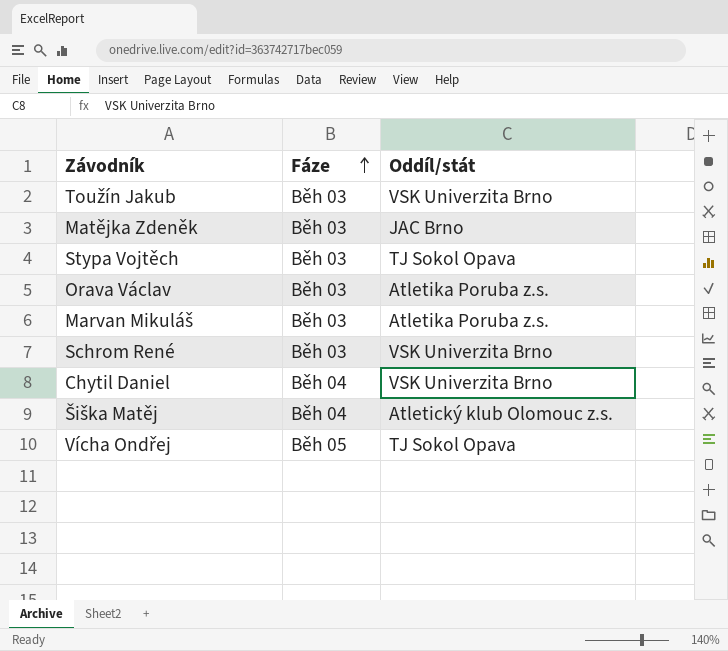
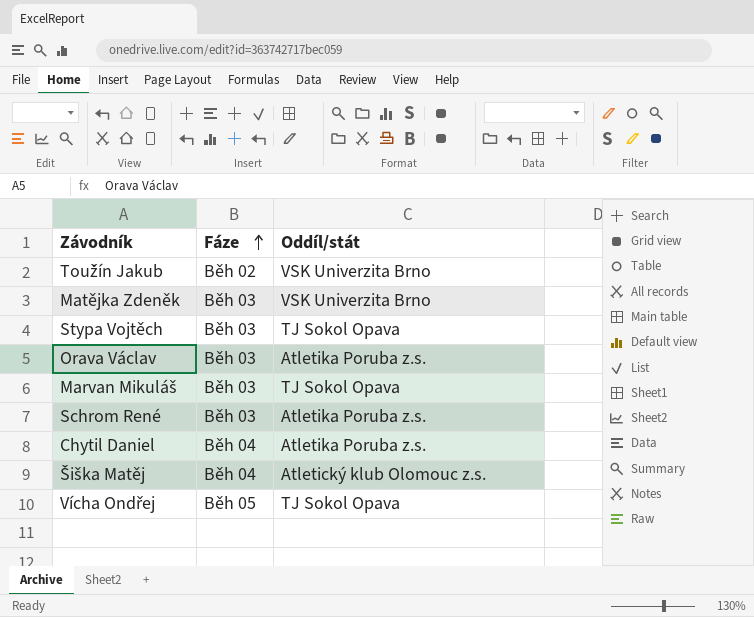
Toužín Jakub | Fáze: Běh 03 -> Běh 02
Matějka Zdeněk | Oddíl/stát: JAC Brno -> VSK Univerzita Brno
Marvan Mikuláš | Oddíl/stát: Atletika Poruba z.s. -> TJ Sokol Opava
Schrom René | Oddíl/stát: VSK Univerzita Brno -> Atletika Poruba z.s.
Chytil Daniel | Oddíl/stát: VSK Univerzita Brno -> Atletika Poruba z.s.

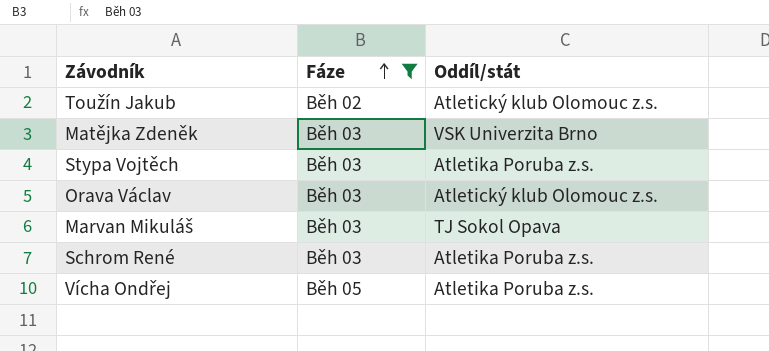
filter: none -> Fáze != Běh 04
Toužín Jakub | Oddíl/stát: VSK Univerzita Brno -> Atletický klub Olomouc z.s.
Stypa Vojtěch | Oddíl/stát: TJ Sokol Opava -> Atletika Poruba z.s.
Orava Václav | Oddíl/stát: Atletika Poruba z.s. -> Atletický klub Olomouc z.s.
Vícha Ondřej | Oddíl/stát: TJ Sokol Opava -> Atletika Poruba z.s.

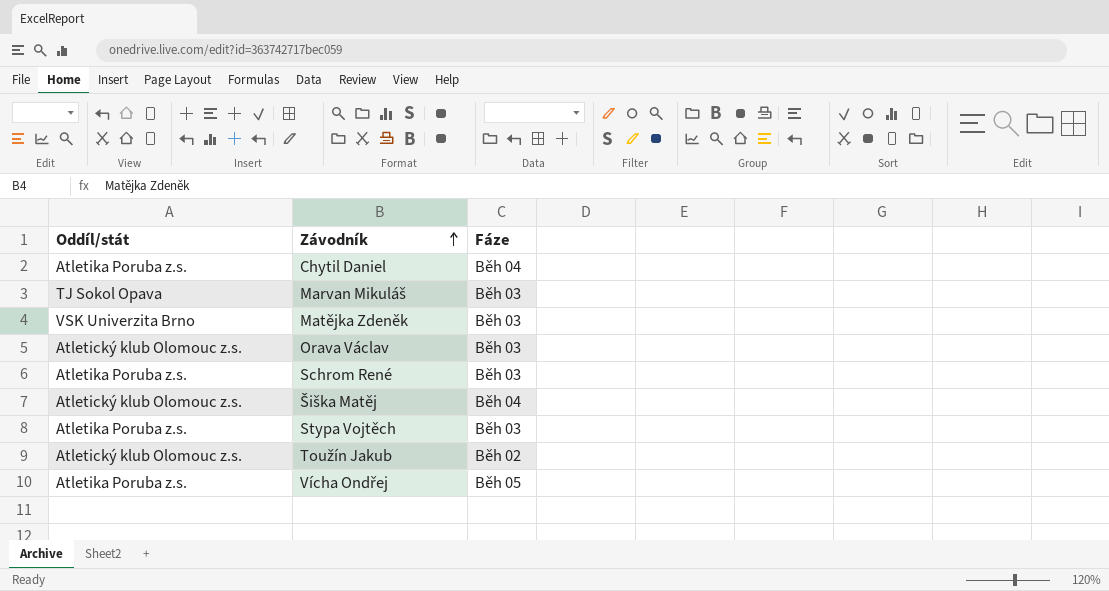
filter: Fáze != Běh 04 -> none
row order: Fáze ascending -> Závodník ascending
column Oddíl/stát | position: 3 -> 1

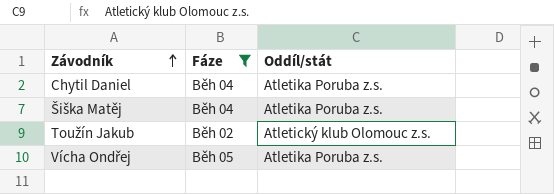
filter: none -> Fáze != Běh 03
column Oddíl/stát | position: 1 -> 3
Šiška Matěj | Oddíl/stát: Atletický klub Olomouc z.s. -> Atletika Poruba z.s.

